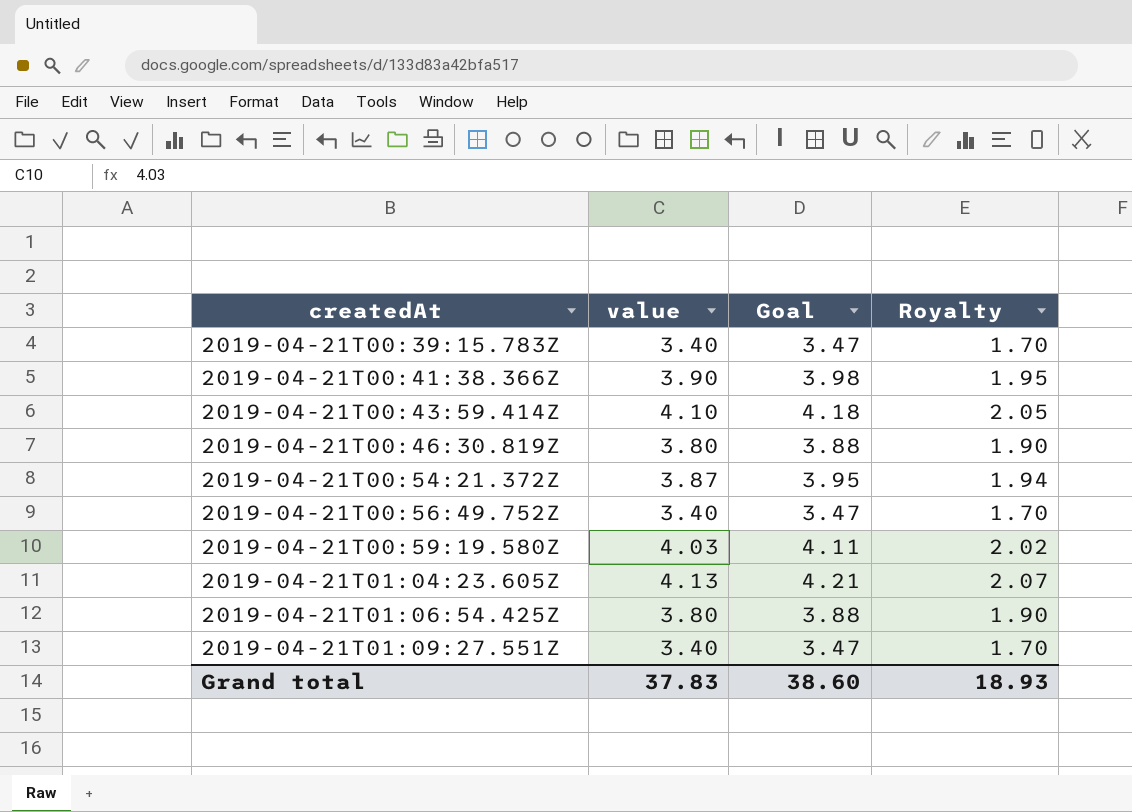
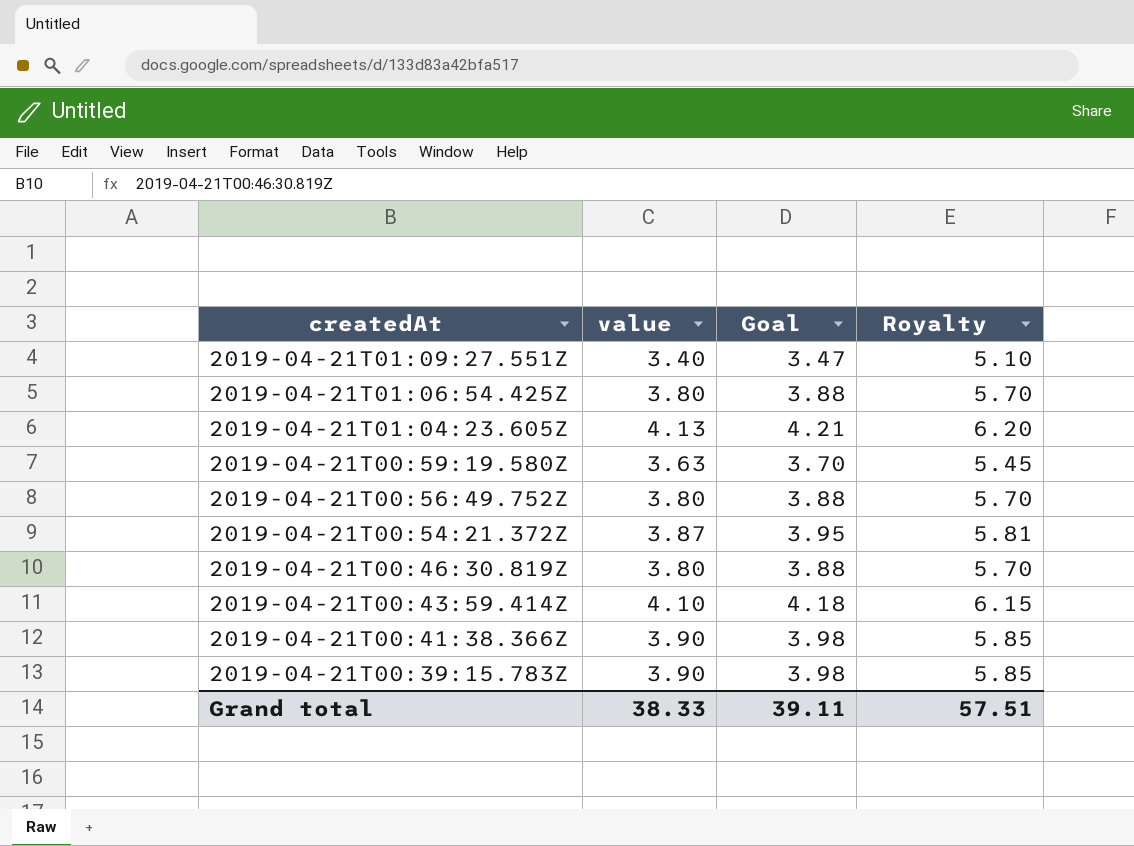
row order: createdAt ascending -> createdAt descending
column Royalty | formula: [value] * 0.5 -> [value] * 1.5
2019-04-21T00:59:19.580Z | value: 4.03 -> 3.63
2019-04-21T00:59:19.580Z | Goal: 4.11 -> 3.70
2019-04-21T00:56:49.752Z | value: 3.40 -> 3.80
2019-04-21T00:56:49.752Z | Goal: 3.47 -> 3.88
2019-04-21T00:39:15.783Z | value: 3.40 -> 3.90
2019-04-21T00:39:15.783Z | Goal: 3.47 -> 3.98
Grand total | value: 37.83 -> 38.33
Grand total | Goal: 38.60 -> 39.11
Grand total | Royalty: 18.93 -> 57.51

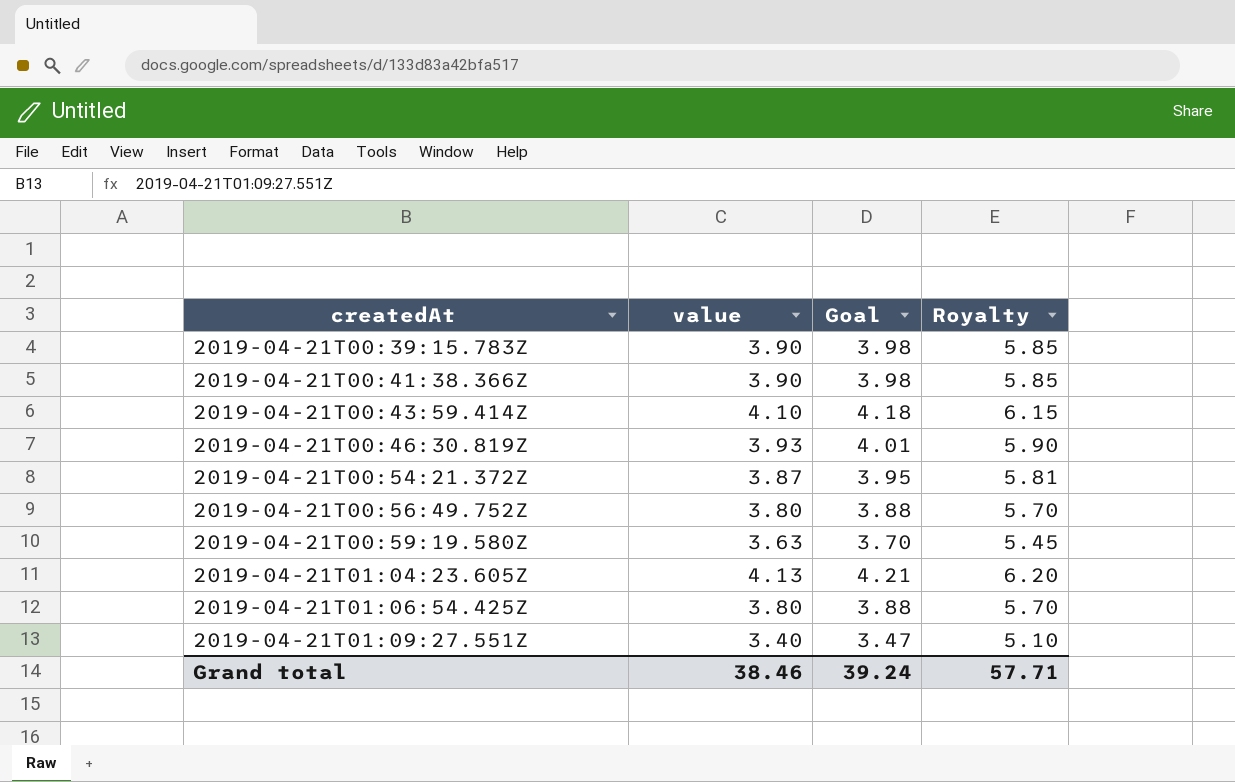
row order: createdAt descending -> createdAt ascending
2019-04-21T00:46:30.819Z | value: 3.80 -> 3.93
2019-04-21T00:46:30.819Z | Goal: 3.88 -> 4.01
2019-04-21T00:46:30.819Z | Royalty: 5.70 -> 5.90
Grand total | value: 38.33 -> 38.46
Grand total | Goal: 39.11 -> 39.24
Grand total | Royalty: 57.51 -> 57.71

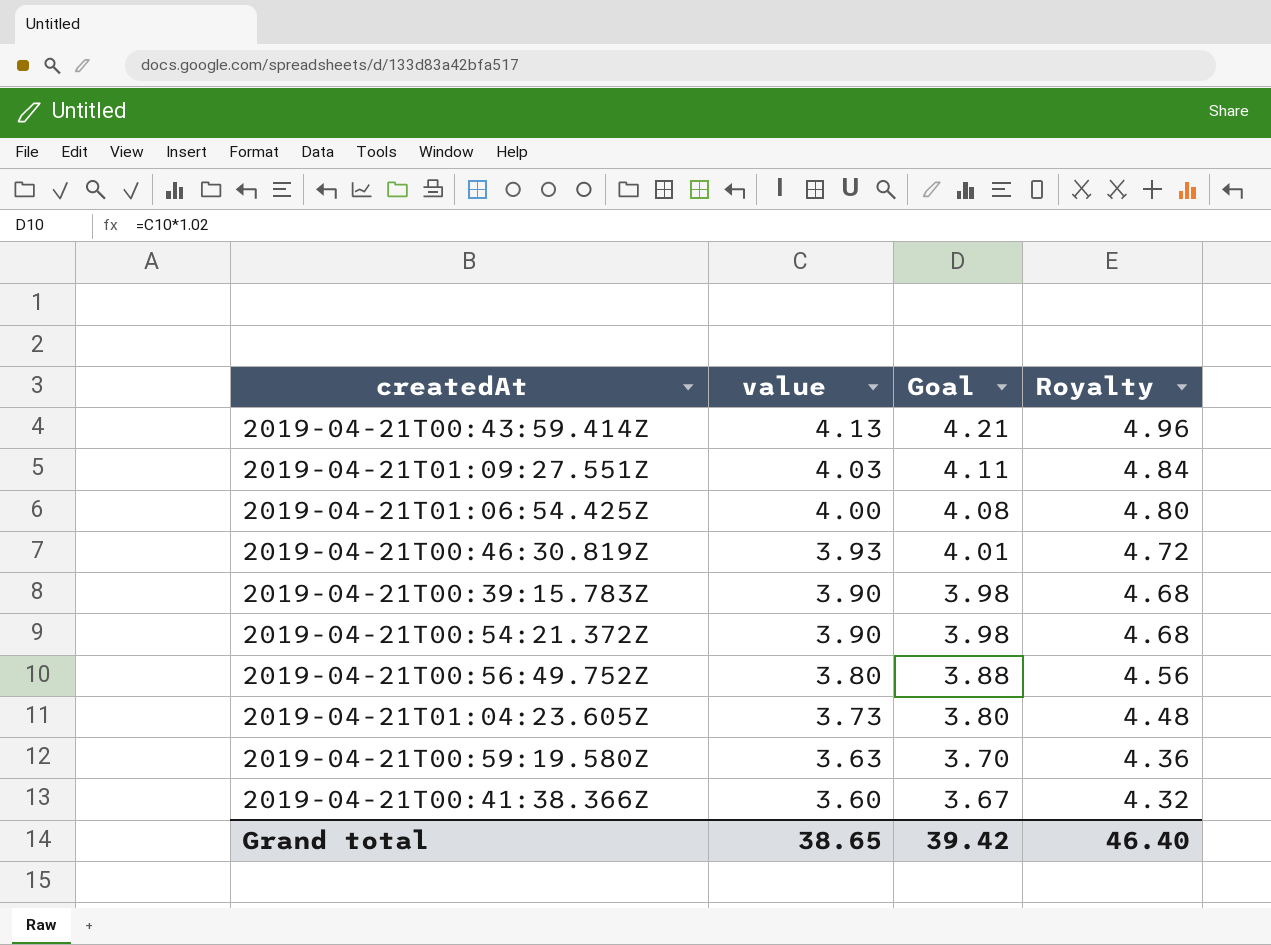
row order: createdAt ascending -> value descending
column Royalty | formula: [value] * 1.5 -> [value] * 1.2
2019-04-21T00:43:59.414Z | value: 4.10 -> 4.13
2019-04-21T00:43:59.414Z | Goal: 4.18 -> 4.21
2019-04-21T01:09:27.551Z | value: 3.40 -> 4.03
2019-04-21T01:09:27.551Z | Goal: 3.47 -> 4.11
2019-04-21T01:06:54.425Z | value: 3.80 -> 4.00
2019-04-21T01:06:54.425Z | Goal: 3.88 -> 4.08
2019-04-21T00:54:21.372Z | value: 3.87 -> 3.90
2019-04-21T00:54:21.372Z | Goal: 3.95 -> 3.98
2019-04-21T01:04:23.605Z | value: 4.13 -> 3.73
2019-04-21T01:04:23.605Z | Goal: 4.21 -> 3.80
2019-04-21T00:41:38.366Z | value: 3.90 -> 3.60
2019-04-21T00:41:38.366Z | Goal: 3.98 -> 3.67
Grand total | value: 38.46 -> 38.65
Grand total | Goal: 39.24 -> 39.42
Grand total | Royalty: 57.71 -> 46.40

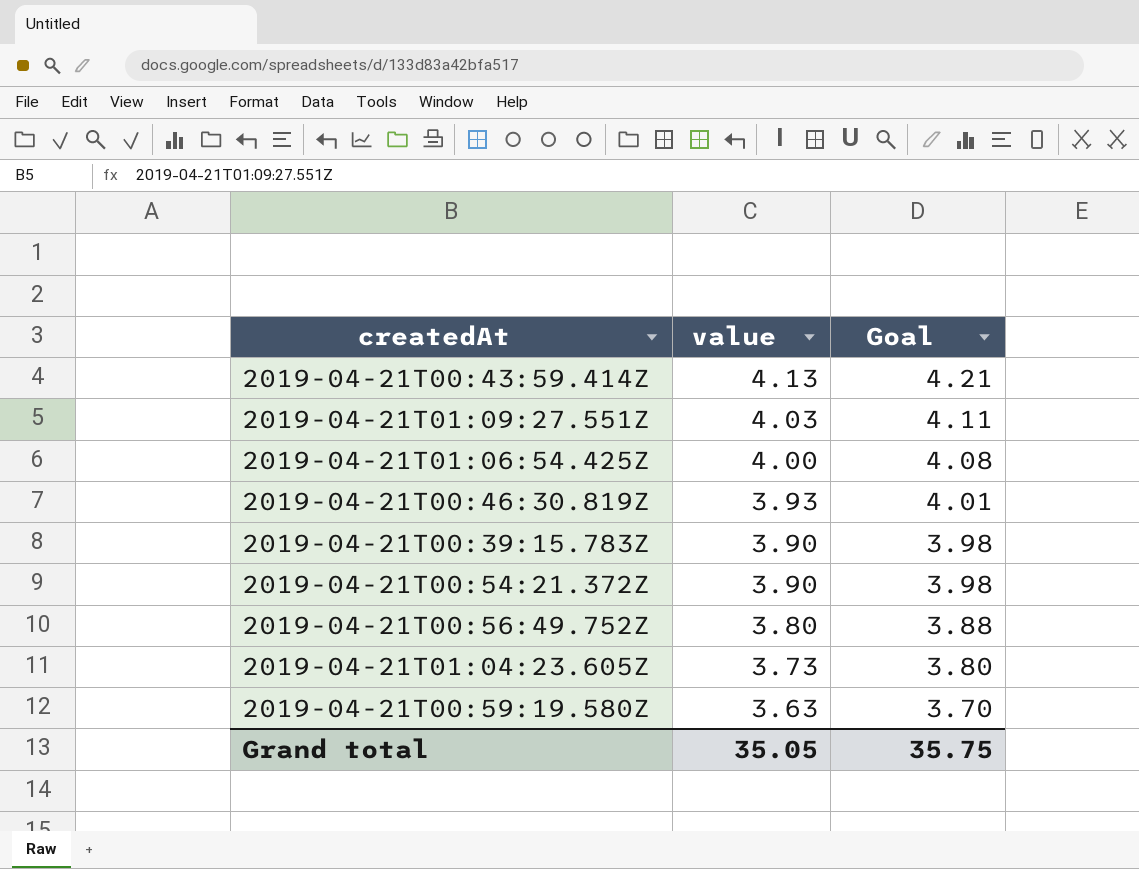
column Royalty | formula: [value] * 1.2 -> none
row 2019-04-21T00:41:38.366Z: 3.60 | 3.67 | 4.32 -> none
Grand total | value: 38.65 -> 35.05
Grand total | Goal: 39.42 -> 35.75

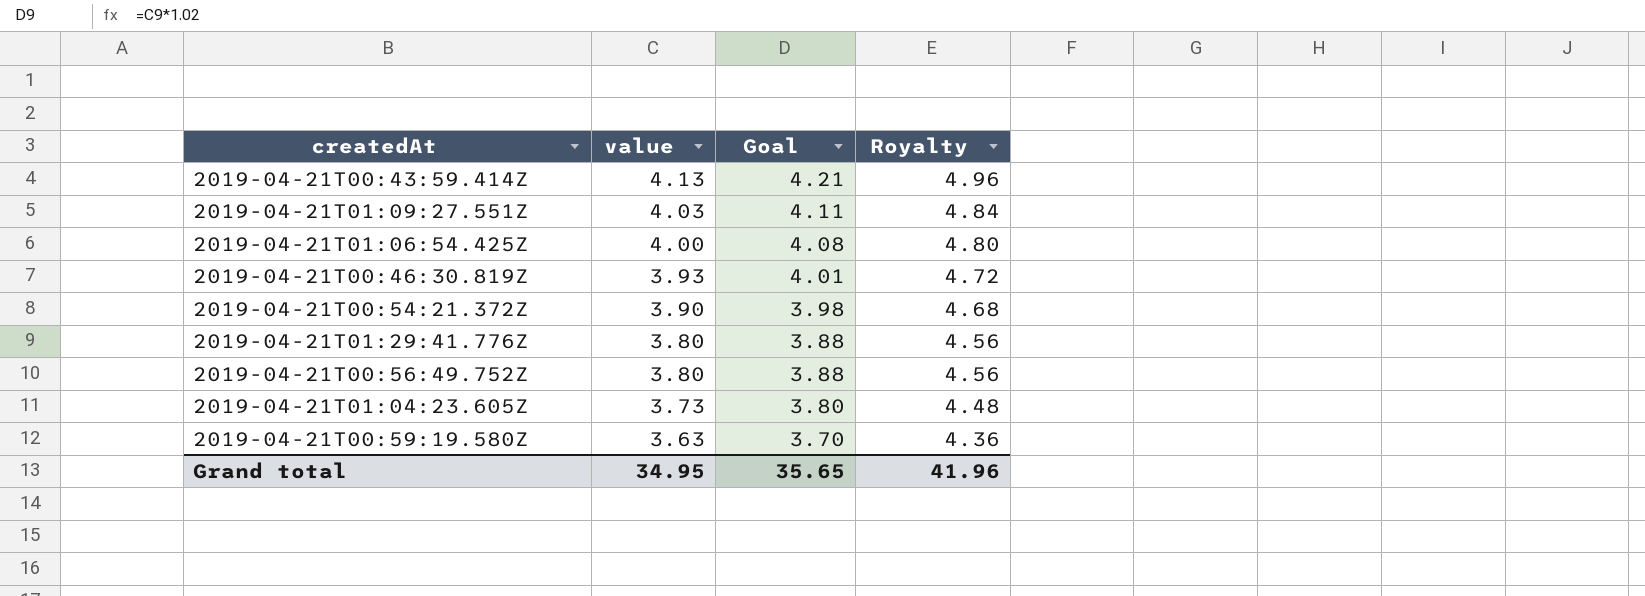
column Royalty | formula: none -> [value] * 1.2
row 2019-04-21T00:39:15.783Z: 3.90 | 3.98 -> none
row 2019-04-21T01:29:41.776Z: none -> 3.80 | 3.88 | 4.56
Grand total | value: 35.05 -> 34.95
Grand total | Goal: 35.75 -> 35.65

